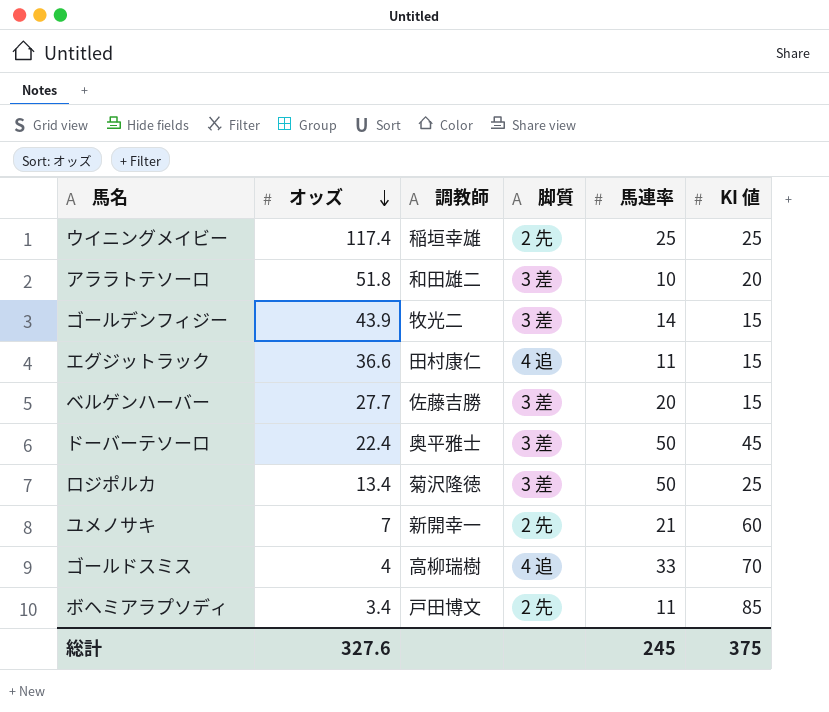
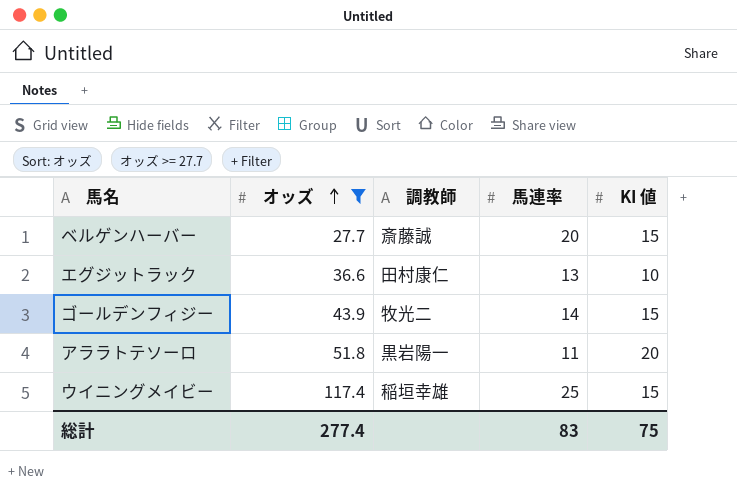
filter: none -> オッズ >= 27.7
row order: オッズ descending -> オッズ ascending
column 脚質 | position: 4 -> none
ベルゲンハーバー | 調教師: 佐藤吉勝 -> 斎藤誠
エグジットラック | 馬連率: 11 -> 13
エグジットラック | KI 値: 15 -> 10
アララトテソーロ | 調教師: 和田雄二 -> 黒岩陽一
アララトテソーロ | 馬連率: 10 -> 11
ウイニングメイビー | KI 値: 25 -> 15
総計 | オッズ: 327.6 -> 277.4
総計 | 馬連率: 245 -> 83
総計 | KI 値: 375 -> 75

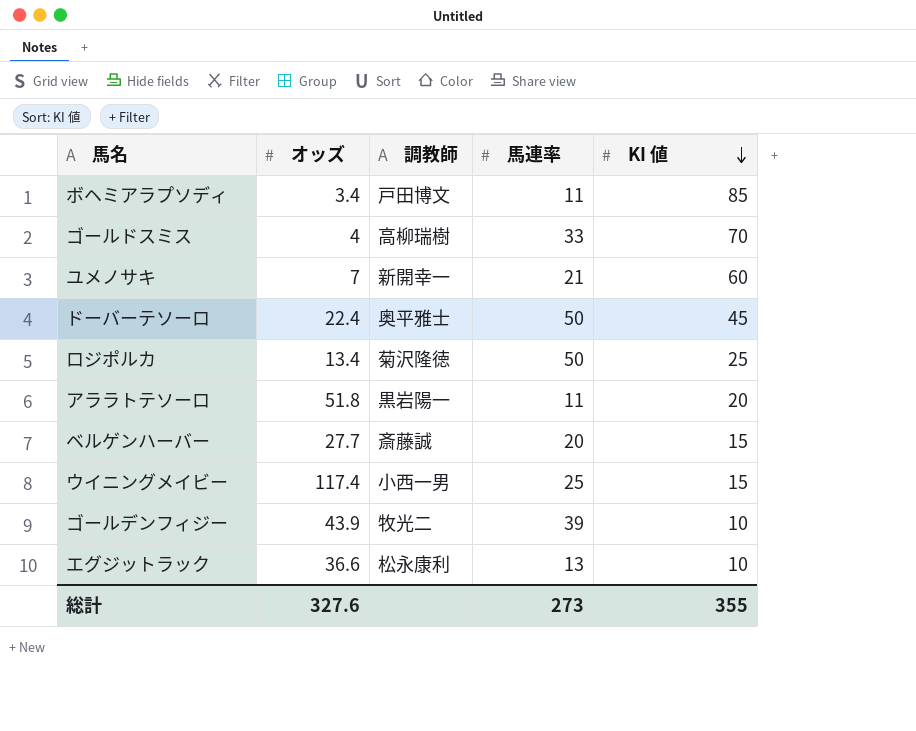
filter: オッズ >= 27.7 -> none
row order: オッズ ascending -> KI 値 descending
ウイニングメイビー | 調教師: 稲垣幸雄 -> 小西一男
ゴールデンフィジー | 馬連率: 14 -> 39
ゴールデンフィジー | KI 値: 15 -> 10
エグジットラック | 調教師: 田村康仁 -> 松永康利
総計 | オッズ: 277.4 -> 327.6
総計 | 馬連率: 83 -> 273
総計 | KI 値: 75 -> 355

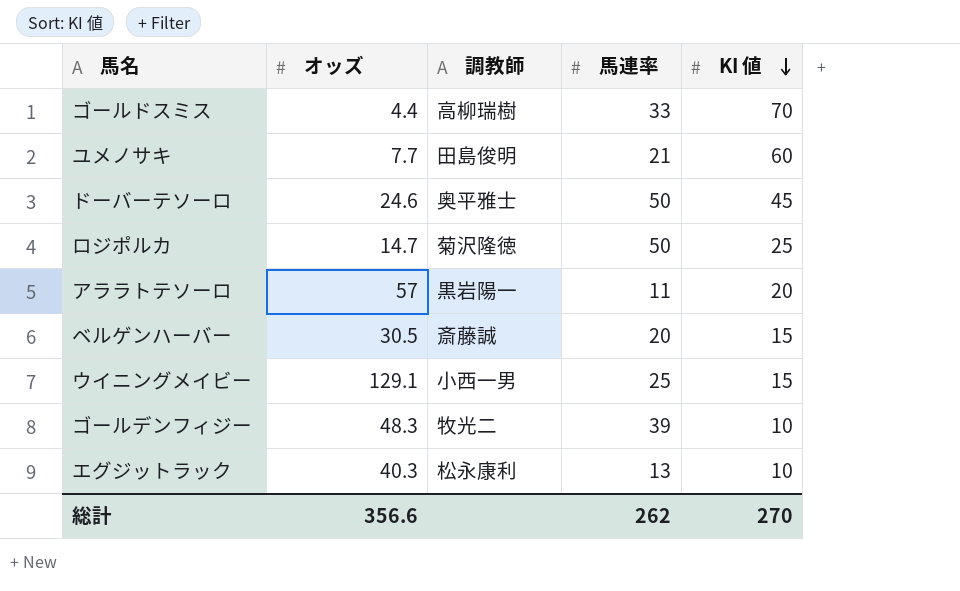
row ボヘミアラプソディ: 3.4 | 戸田博文 | 11 | 85 -> none
ゴールドスミス | オッズ: 4 -> 4.4
ユメノサキ | オッズ: 7 -> 7.7
ユメノサキ | 調教師: 新開幸一 -> 田島俊明
ドーバーテソーロ | オッズ: 22.4 -> 24.6
ロジポルカ | オッズ: 13.4 -> 14.7
アララトテソーロ | オッズ: 51.8 -> 57
ベルゲンハーバー | オッズ: 27.7 -> 30.5
ウイニングメイビー | オッズ: 117.4 -> 129.1
ゴールデンフィジー | オッズ: 43.9 -> 48.3
エグジットラック | オッズ: 36.6 -> 40.3
総計 | オッズ: 327.6 -> 356.6
総計 | 馬連率: 273 -> 262
総計 | KI 値: 355 -> 270

